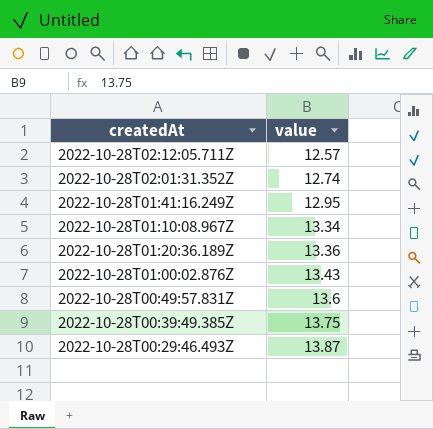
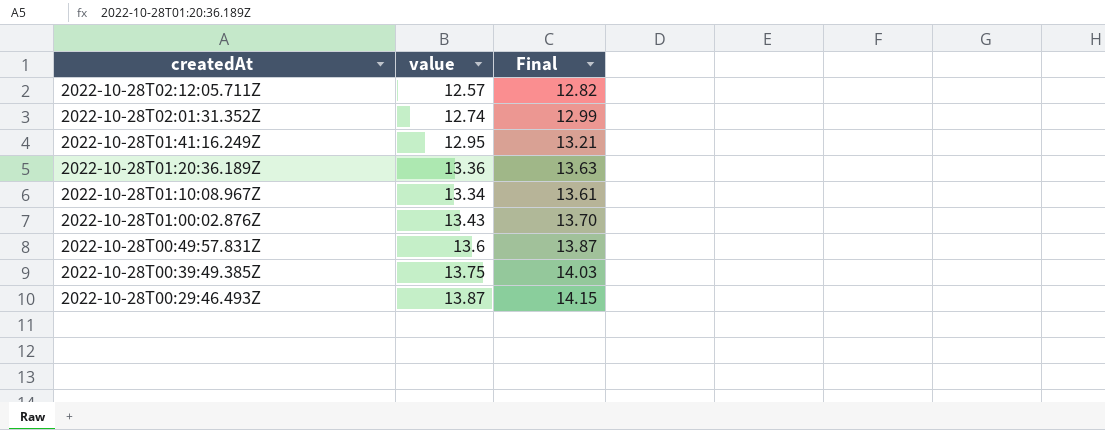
row order: value ascending -> createdAt descending
column Final | formula: none -> [value] * 1.02

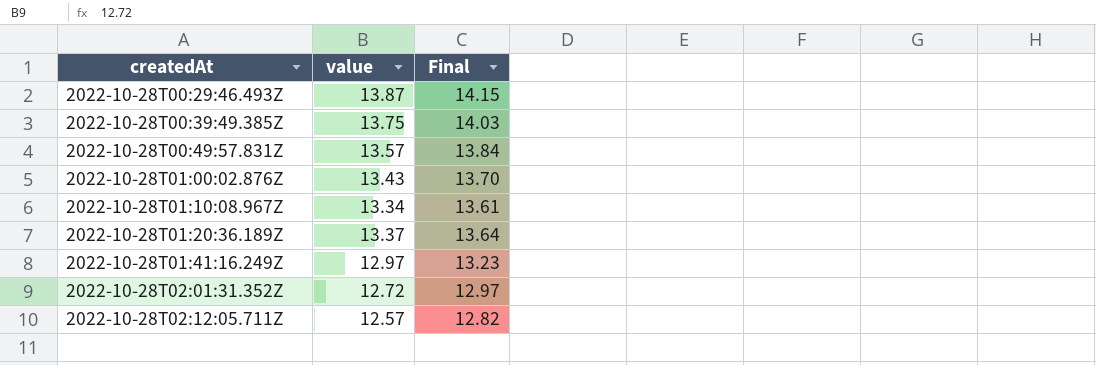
row order: createdAt descending -> createdAt ascending
2022-10-28T00:49:57.831Z | value: 13.6 -> 13.57
2022-10-28T00:49:57.831Z | Final: 13.87 -> 13.84
2022-10-28T01:20:36.189Z | value: 13.36 -> 13.37
2022-10-28T01:20:36.189Z | Final: 13.63 -> 13.64
2022-10-28T01:41:16.249Z | value: 12.95 -> 12.97
2022-10-28T01:41:16.249Z | Final: 13.21 -> 13.23
2022-10-28T02:01:31.352Z | value: 12.74 -> 12.72
2022-10-28T02:01:31.352Z | Final: 12.99 -> 12.97

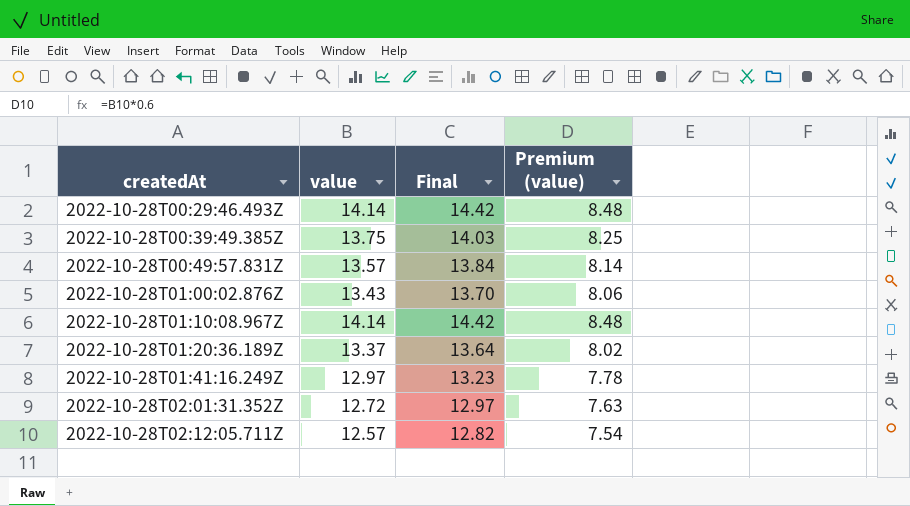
column Premium (value) | formula: none -> [value] * 0.6
2022-10-28T00:29:46.493Z | value: 13.87 -> 14.14
2022-10-28T00:29:46.493Z | Final: 14.15 -> 14.42
2022-10-28T01:10:08.967Z | value: 13.34 -> 14.14
2022-10-28T01:10:08.967Z | Final: 13.61 -> 14.42

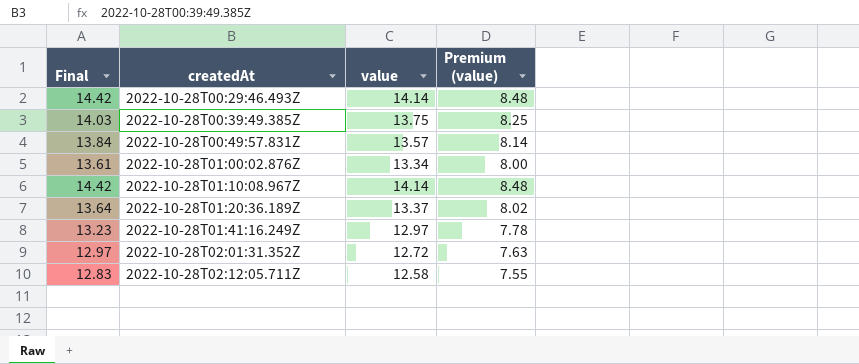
column Final | position: 3 -> 1
2022-10-28T01:00:02.876Z | Final: 13.70 -> 13.61
2022-10-28T01:00:02.876Z | value: 13.43 -> 13.34
2022-10-28T01:00:02.876Z | Premium (value): 8.06 -> 8.00
2022-10-28T02:12:05.711Z | Final: 12.82 -> 12.83
2022-10-28T02:12:05.711Z | value: 12.57 -> 12.58
2022-10-28T02:12:05.711Z | Premium (value): 7.54 -> 7.55

